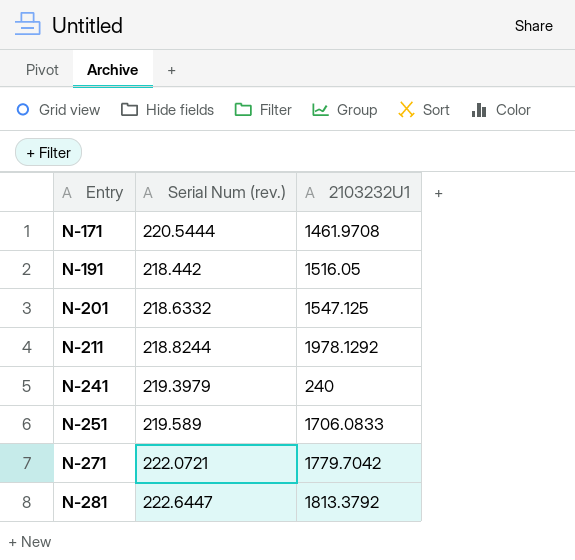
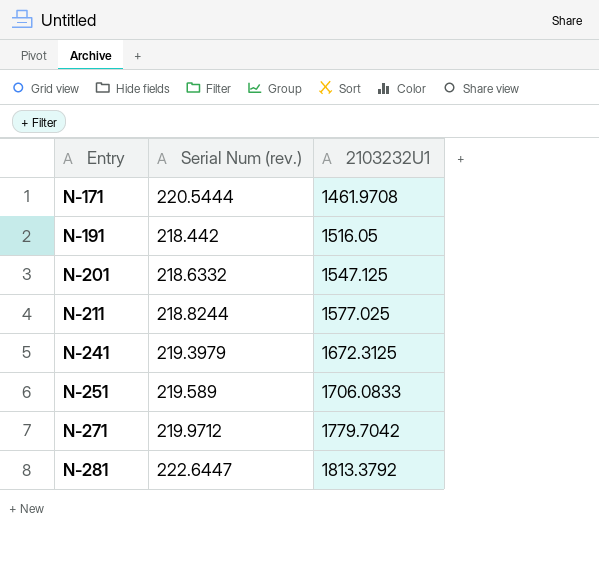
N-211 | 2103232U1: 1978.1292 -> 1577.025
N-241 | 2103232U1: 240 -> 1672.3125
N-271 | Serial Num (rev.): 222.0721 -> 219.9712

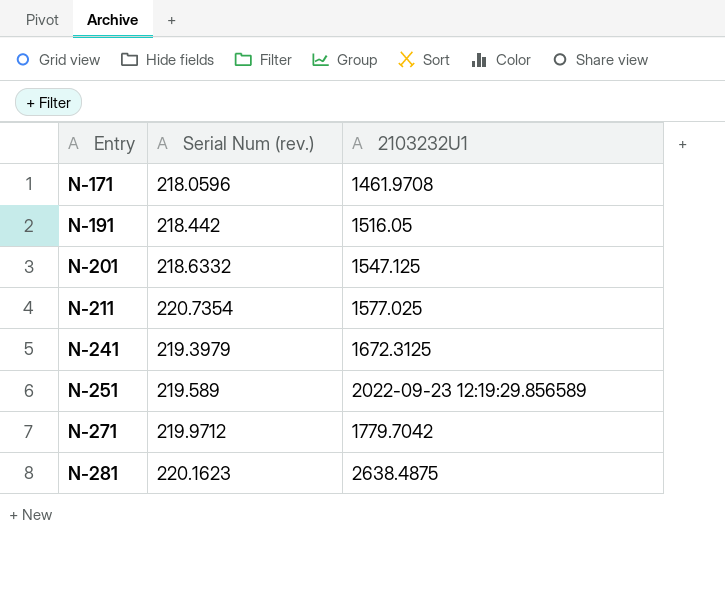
N-171 | Serial Num (rev.): 220.5444 -> 218.0596
N-211 | Serial Num (rev.): 218.8244 -> 220.7354
N-251 | 2103232U1: 1706.0833 -> 2022-09-23 12:19:29.856589
N-281 | Serial Num (rev.): 222.6447 -> 220.1623
N-281 | 2103232U1: 1813.3792 -> 2638.4875

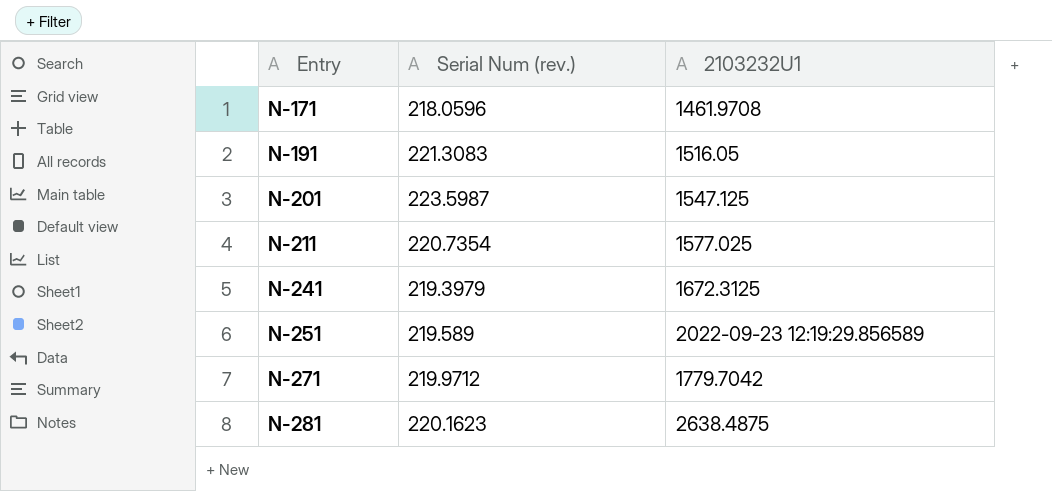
N-191 | Serial Num (rev.): 218.442 -> 221.3083
N-201 | Serial Num (rev.): 218.6332 -> 223.5987

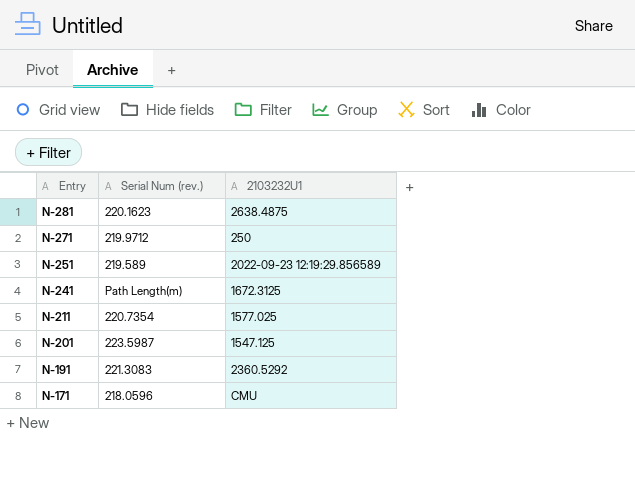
row order: Entry ascending -> Entry descending
N-271 | 2103232U1: 1779.7042 -> 250
N-241 | Serial Num (rev.): 219.3979 -> Path Length(m)
N-191 | 2103232U1: 1516.05 -> 2360.5292
N-171 | 2103232U1: 1461.9708 -> CMU

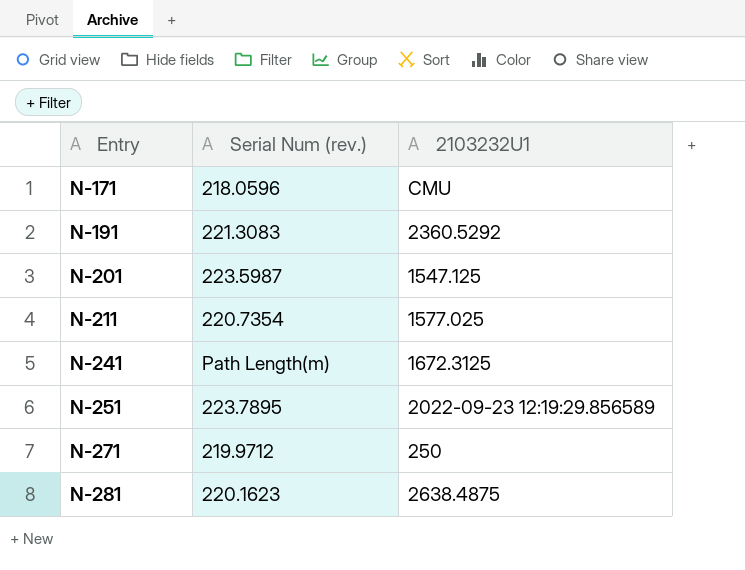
row order: Entry descending -> Entry ascending
N-251 | Serial Num (rev.): 219.589 -> 223.7895

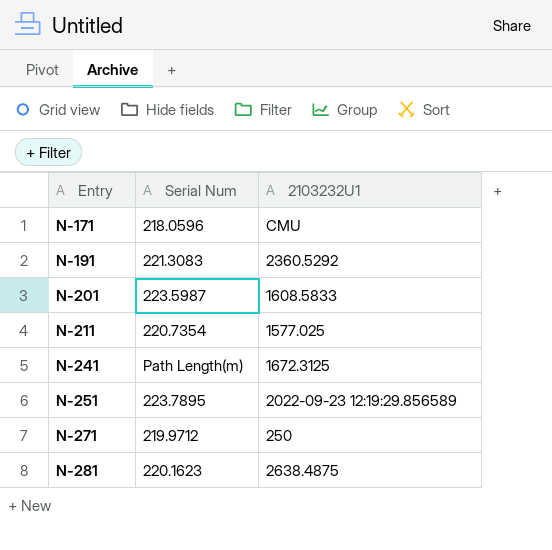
column name: Serial Num (rev.) -> Serial Num
N-201 | 2103232U1: 1547.125 -> 1608.5833

